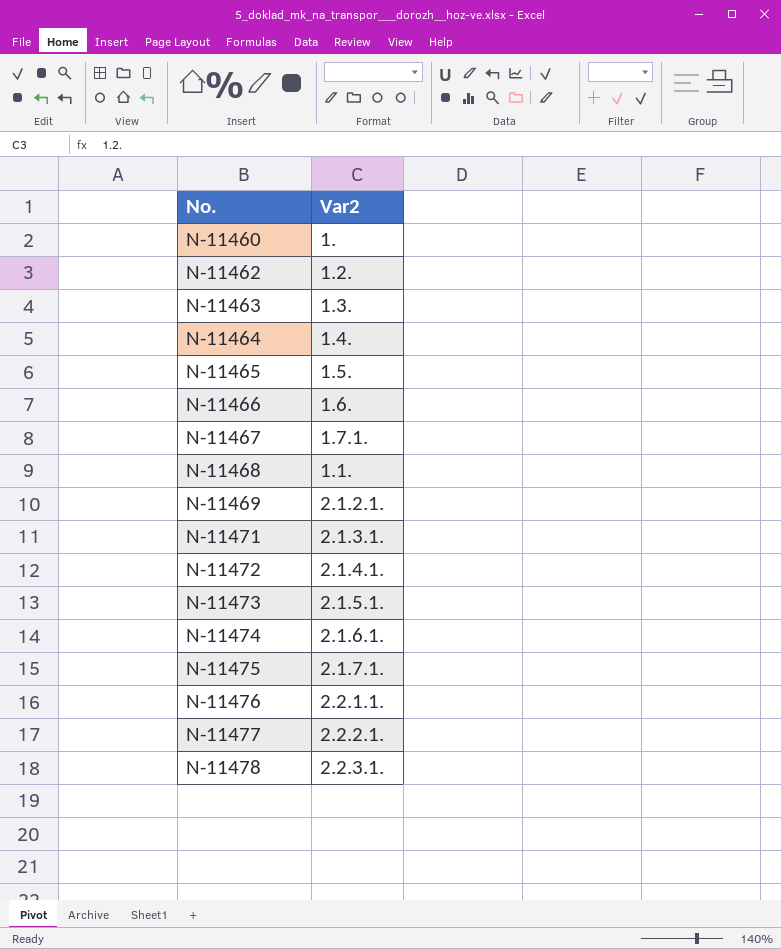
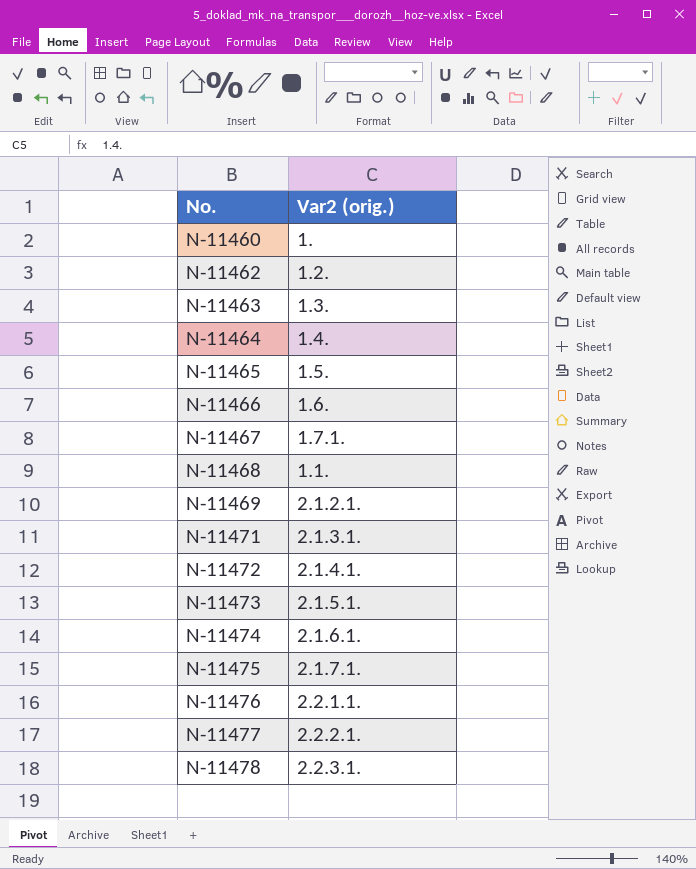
column name: Var2 -> Var2 (orig.)

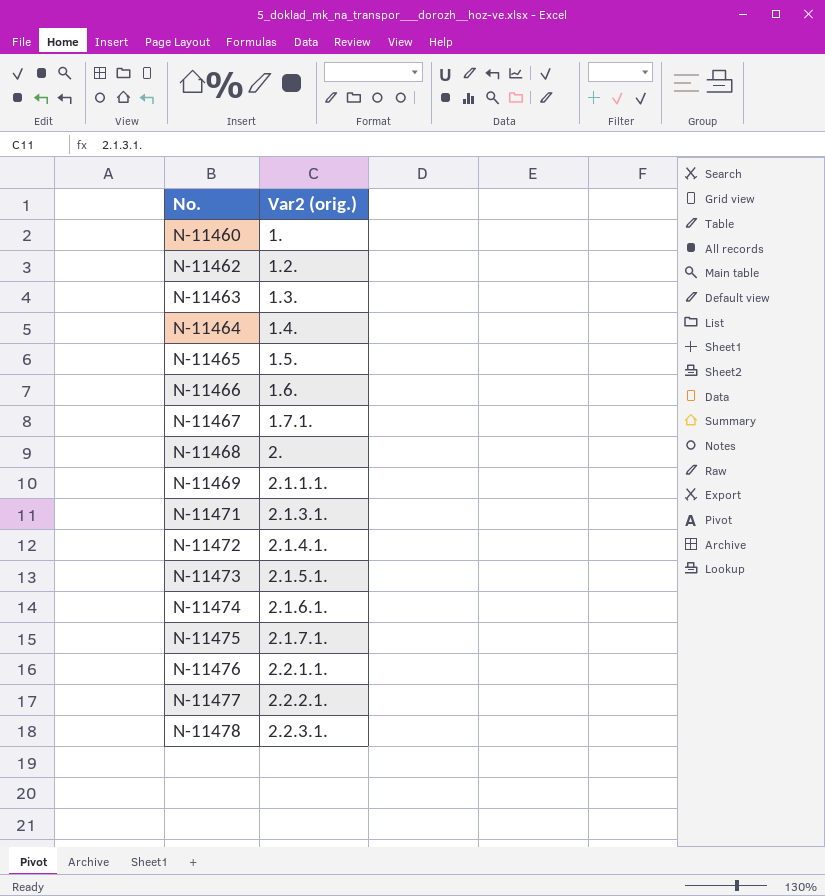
N-11468 | Var2 (orig.): 1.1. -> 2.
N-11469 | Var2 (orig.): 2.1.2.1. -> 2.1.1.1.

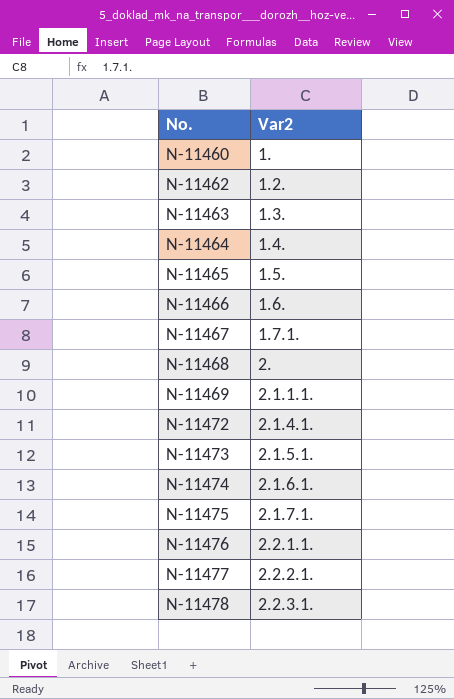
column name: Var2 (orig.) -> Var2
row N-11471: 2.1.3.1. -> none

